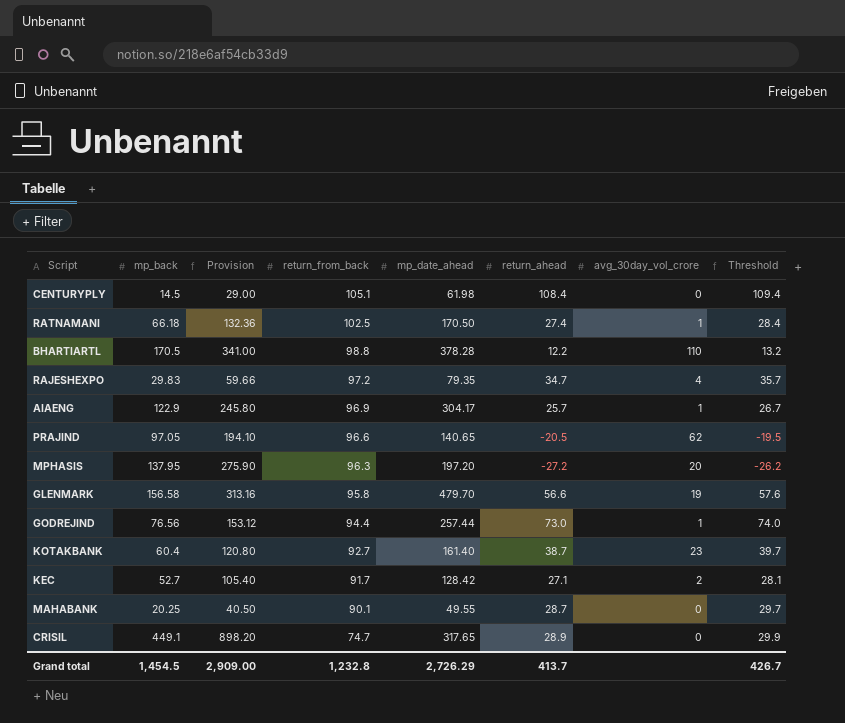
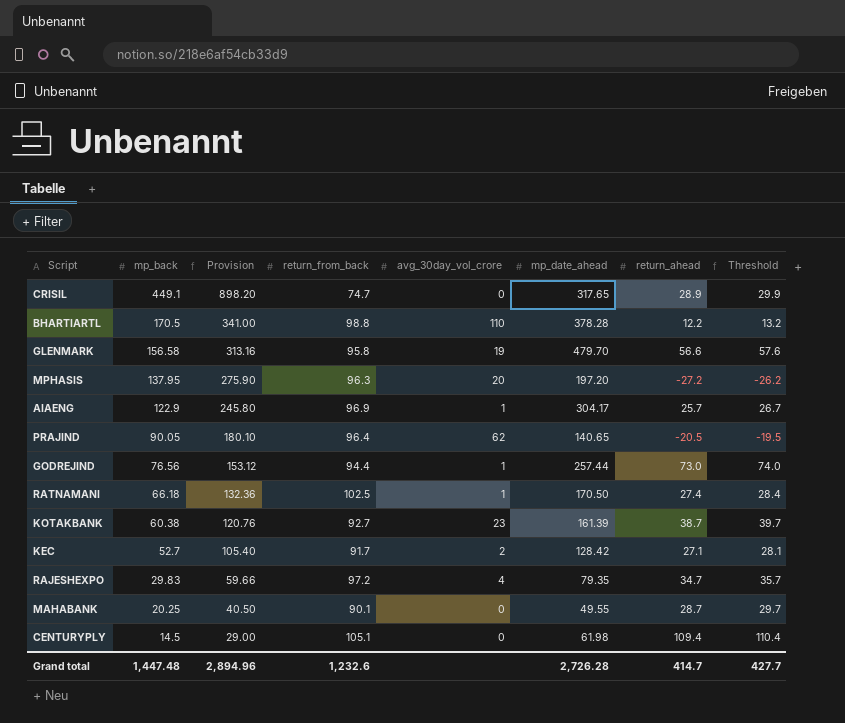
row order: return_from_back descending -> mp_back descending
column avg_30day_vol_crore | position: 7 -> 5
PRAJIND | mp_back: 97.05 -> 90.05
PRAJIND | Provision: 194.10 -> 180.10
PRAJIND | return_from_back: 96.6 -> 96.4
KOTAKBANK | mp_back: 60.4 -> 60.38
KOTAKBANK | Provision: 120.80 -> 120.76
KOTAKBANK | mp_date_ahead: 161.40 -> 161.39
CENTURYPLY | return_ahead: 108.4 -> 109.4
CENTURYPLY | Threshold: 109.4 -> 110.4
Grand total | mp_back: 1,454.5 -> 1,447.48
Grand total | Provision: 2,909.00 -> 2,894.96
Grand total | return_from_back: 1,232.8 -> 1,232.6
Grand total | mp_date_ahead: 2,726.29 -> 2,726.28
Grand total | return_ahead: 413.7 -> 414.7
Grand total | Threshold: 426.7 -> 427.7

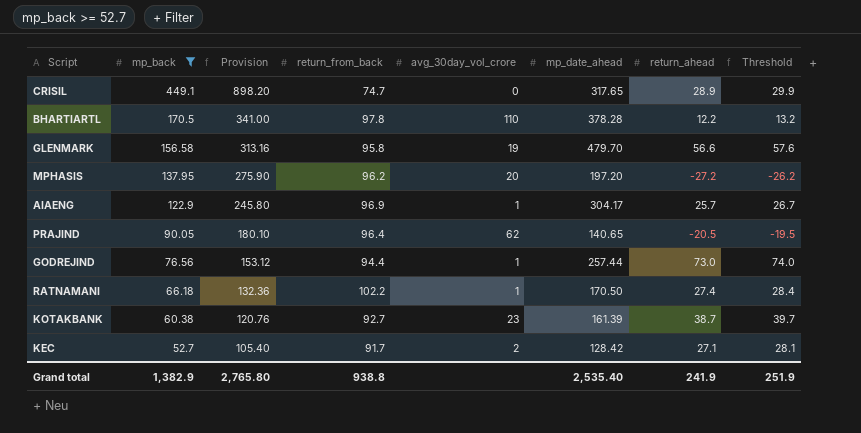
filter: none -> mp_back >= 52.7
BHARTIARTL | return_from_back: 98.8 -> 97.8
MPHASIS | return_from_back: 96.3 -> 96.2
RATNAMANI | return_from_back: 102.5 -> 102.2
Grand total | mp_back: 1,447.48 -> 1,382.9
Grand total | Provision: 2,894.96 -> 2,765.80
Grand total | return_from_back: 1,232.6 -> 938.8
Grand total | mp_date_ahead: 2,726.28 -> 2,535.40
Grand total | return_ahead: 414.7 -> 241.9
Grand total | Threshold: 427.7 -> 251.9

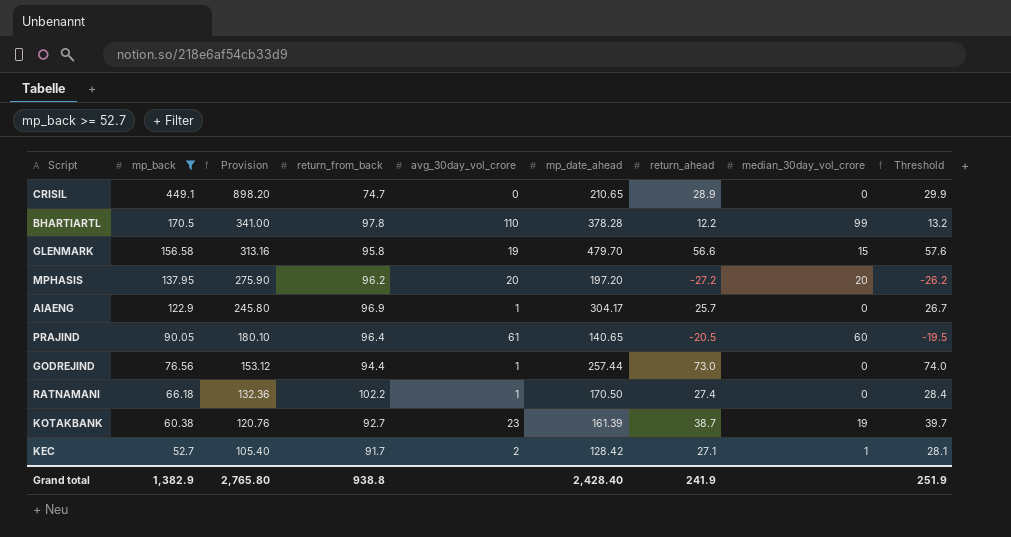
column median_30day_vol_crore | position: none -> 8
CRISIL | mp_date_ahead: 317.65 -> 210.65
PRAJIND | avg_30day_vol_crore: 62 -> 61
Grand total | mp_date_ahead: 2,535.40 -> 2,428.40

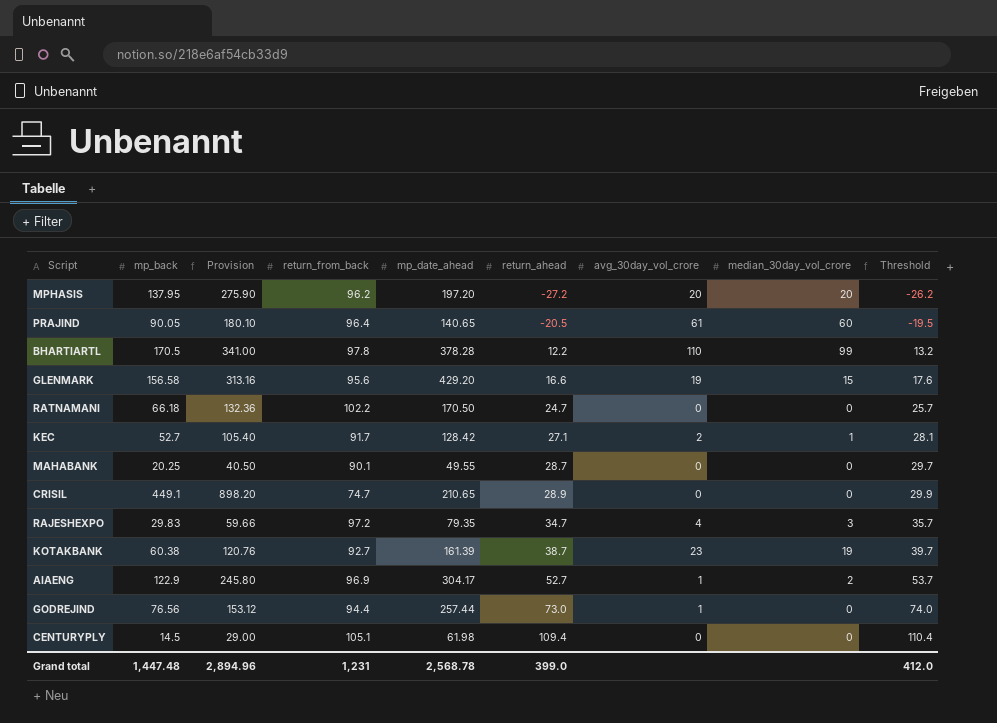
filter: mp_back >= 52.7 -> none
row order: mp_back descending -> return_ahead ascending
column avg_30day_vol_crore | position: 5 -> 7
GLENMARK | return_from_back: 95.8 -> 95.6
GLENMARK | mp_date_ahead: 479.70 -> 429.20
GLENMARK | return_ahead: 56.6 -> 16.6
GLENMARK | Threshold: 57.6 -> 17.6
RATNAMANI | return_ahead: 27.4 -> 24.7
RATNAMANI | avg_30day_vol_crore: 1 -> 0
RATNAMANI | Threshold: 28.4 -> 25.7
AIAENG | return_ahead: 25.7 -> 52.7
AIAENG | median_30day_vol_crore: 0 -> 2
AIAENG | Threshold: 26.7 -> 53.7
Grand total | mp_back: 1,382.9 -> 1,447.48
Grand total | Provision: 2,765.80 -> 2,894.96
Grand total | return_from_back: 938.8 -> 1,231
Grand total | mp_date_ahead: 2,428.40 -> 2,568.78
Grand total | return_ahead: 241.9 -> 399.0
Grand total | Threshold: 251.9 -> 412.0

